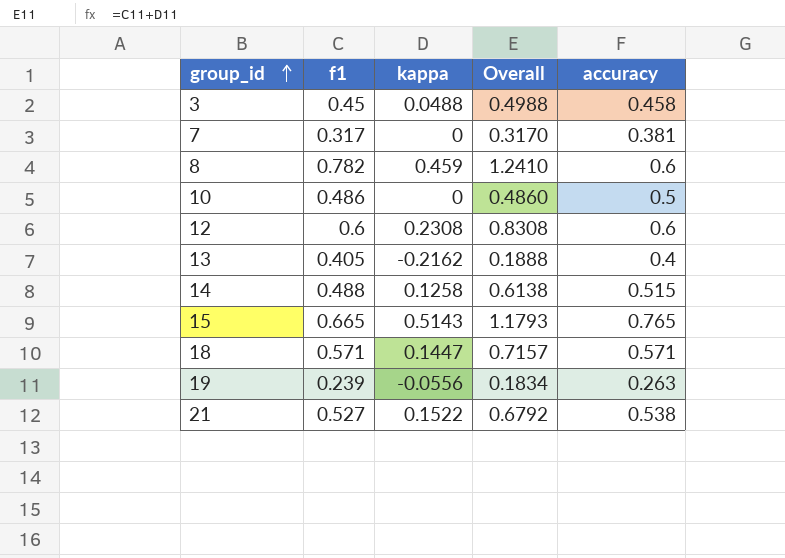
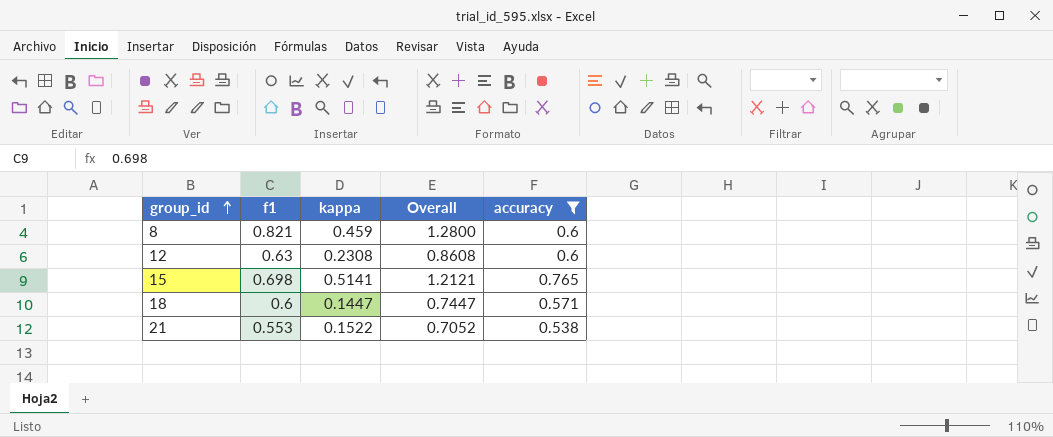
filter: none -> accuracy >= 0.538
8 | f1: 0.782 -> 0.821
8 | Overall: 1.2410 -> 1.2800
12 | f1: 0.6 -> 0.63
12 | Overall: 0.8308 -> 0.8608
15 | f1: 0.665 -> 0.698
15 | kappa: 0.5143 -> 0.5141
15 | Overall: 1.1793 -> 1.2121
18 | f1: 0.571 -> 0.6
18 | Overall: 0.7157 -> 0.7447
21 | f1: 0.527 -> 0.553
21 | Overall: 0.6792 -> 0.7052

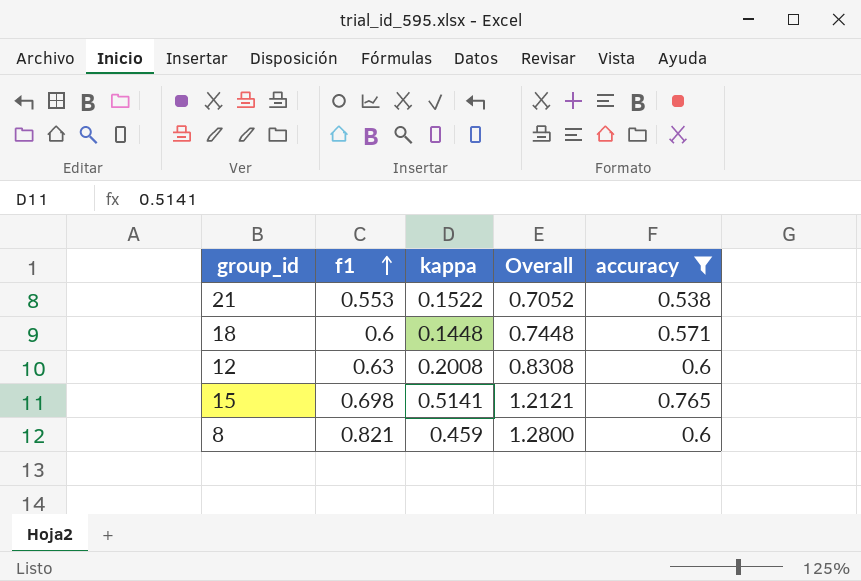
row order: group_id ascending -> f1 ascending
18 | kappa: 0.1447 -> 0.1448
18 | Overall: 0.7447 -> 0.7448
12 | kappa: 0.2308 -> 0.2008
12 | Overall: 0.8608 -> 0.8308

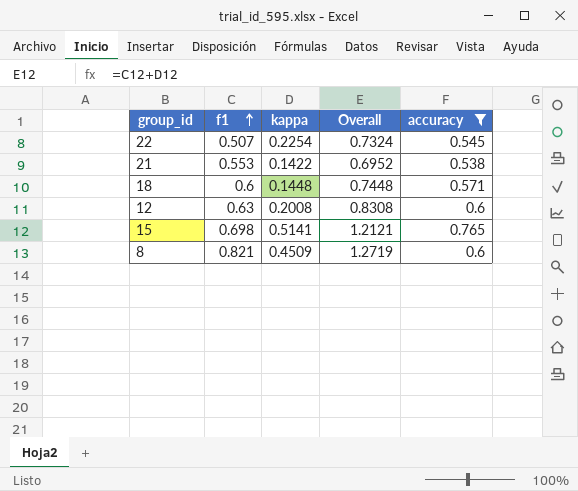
row 22: none -> 0.507 | 0.2254 | 0.7324 | 0.545
21 | kappa: 0.1522 -> 0.1422
21 | Overall: 0.7052 -> 0.6952
8 | kappa: 0.459 -> 0.4509
8 | Overall: 1.2800 -> 1.2719

